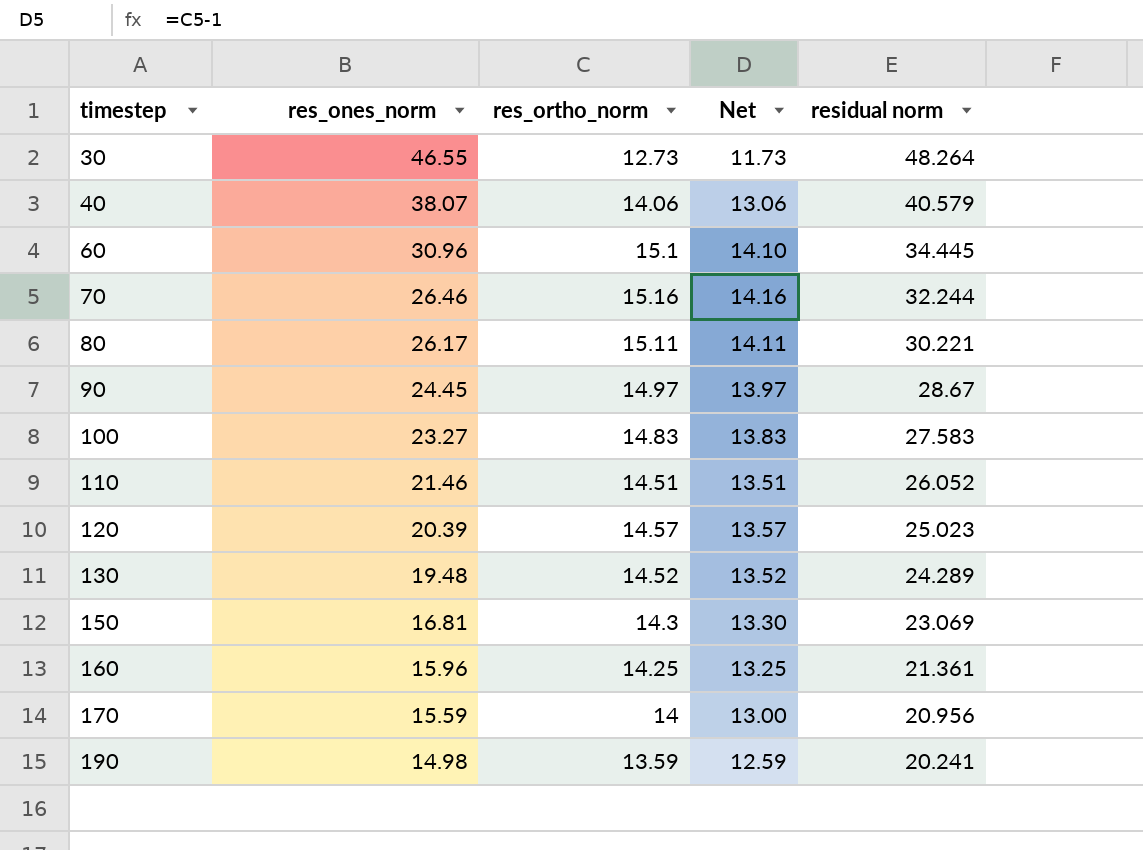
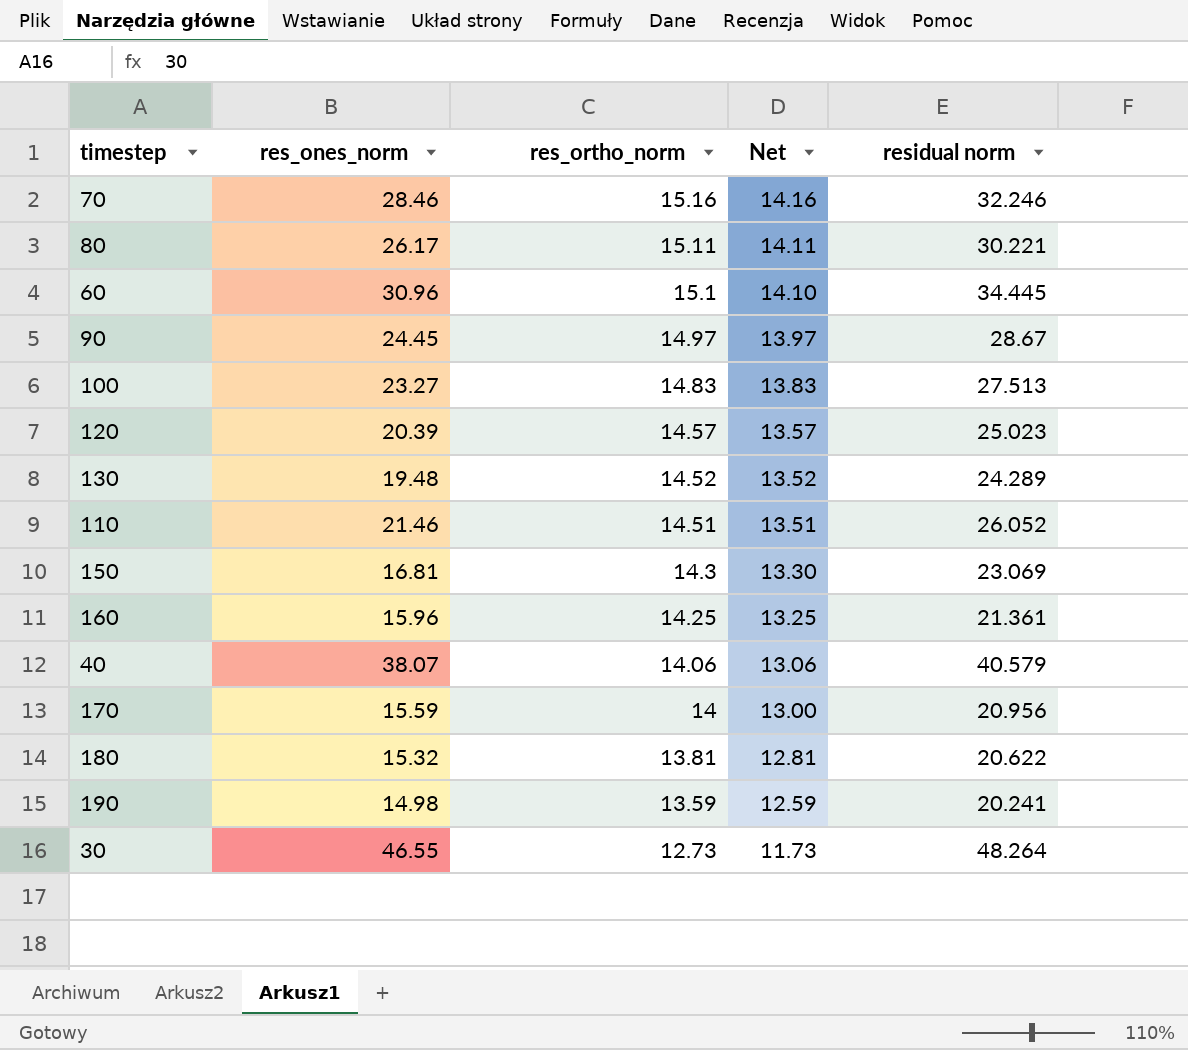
row order: timestep ascending -> res_ortho_norm descending
70 | res_ones_norm: 26.46 -> 28.46
70 | residual norm: 32.244 -> 32.246
100 | residual norm: 27.583 -> 27.513
row 180: none -> 15.32 | 13.81 | 12.81 | 20.622

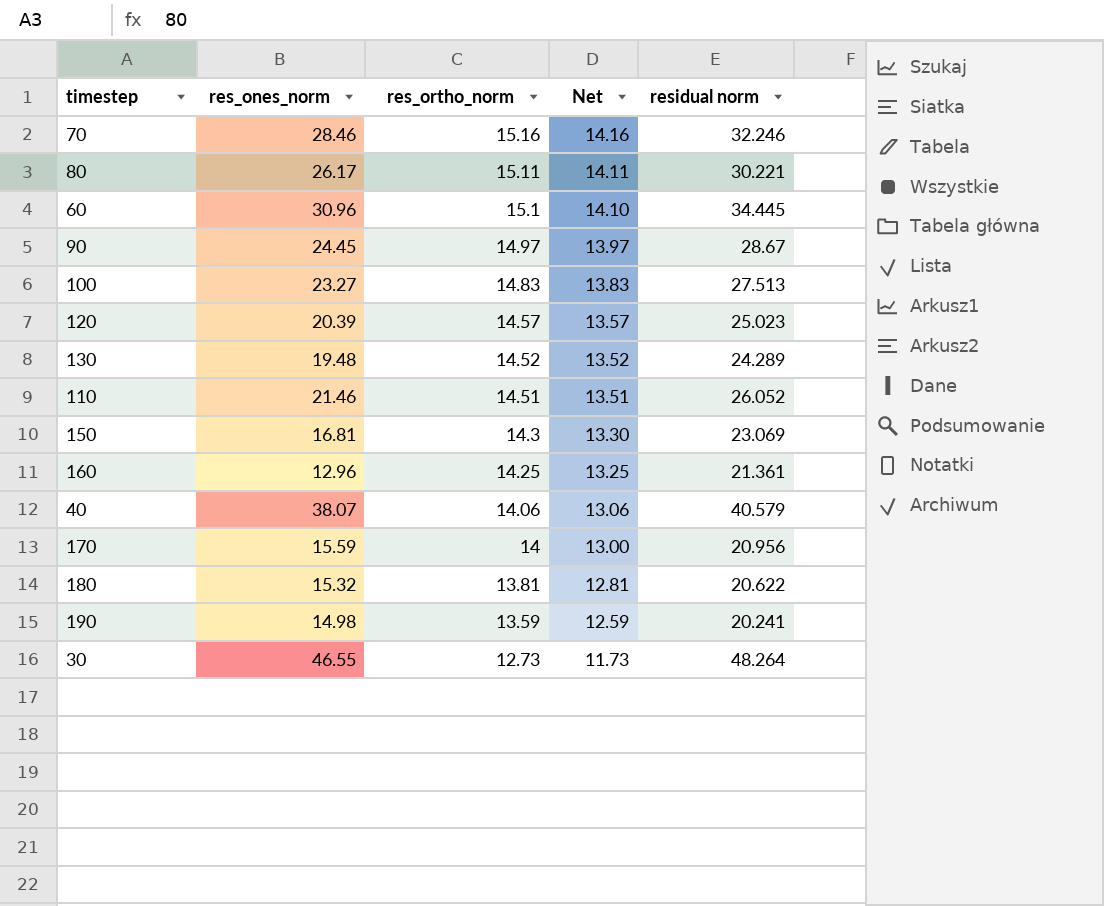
160 | res_ones_norm: 15.96 -> 12.96

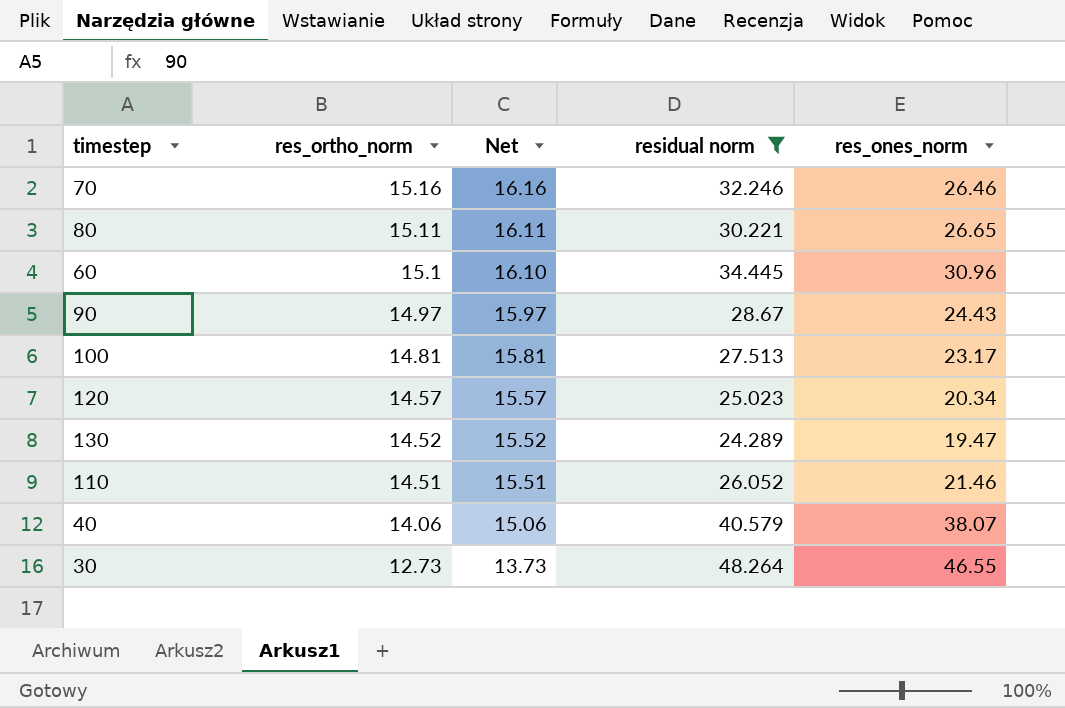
filter: none -> residual norm >= 24.289
column Net | formula: [res_ortho_norm] - 1 -> [res_ortho_norm] + 1
column res_ones_norm | position: 2 -> 5
70 | res_ones_norm: 28.46 -> 26.46
80 | res_ones_norm: 26.17 -> 26.65
90 | res_ones_norm: 24.45 -> 24.43
100 | res_ortho_norm: 14.83 -> 14.81
100 | res_ones_norm: 23.27 -> 23.17
120 | res_ones_norm: 20.39 -> 20.34
130 | res_ones_norm: 19.48 -> 19.47

